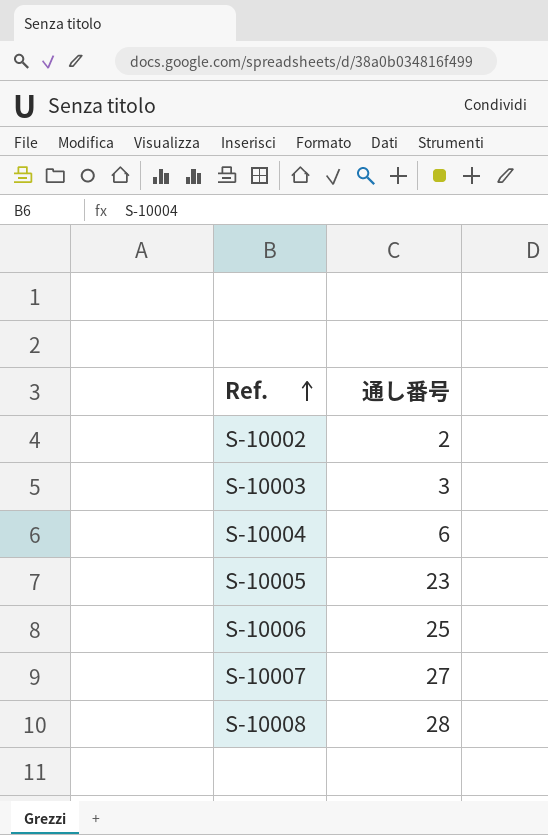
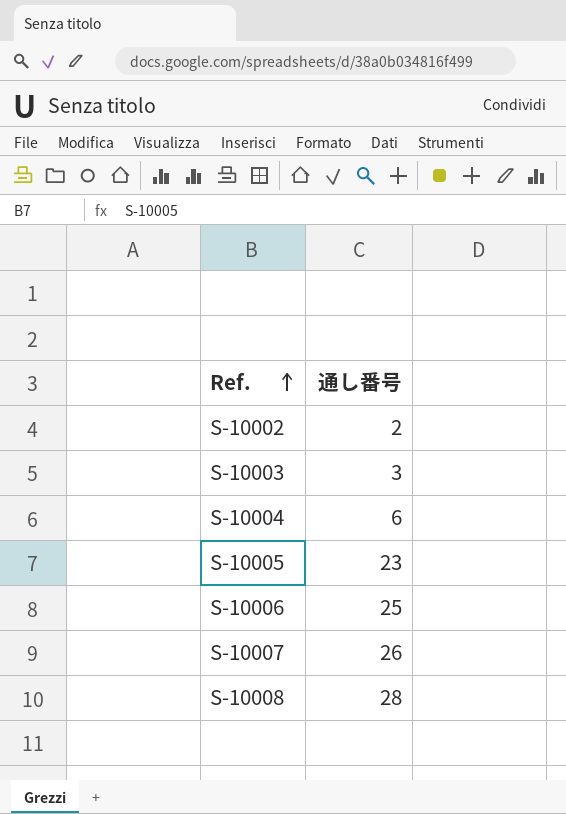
S-10007 | 通し番号: 27 -> 26

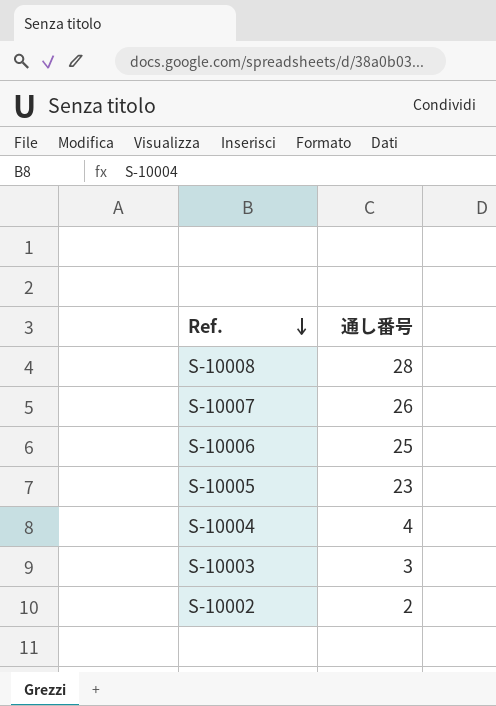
row order: Ref. ascending -> Ref. descending
S-10004 | 通し番号: 6 -> 4

